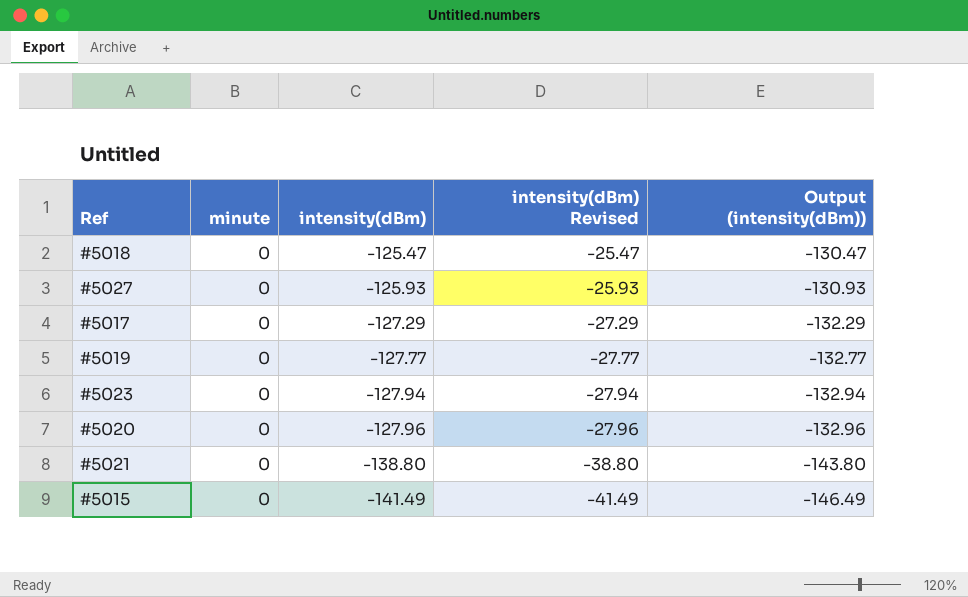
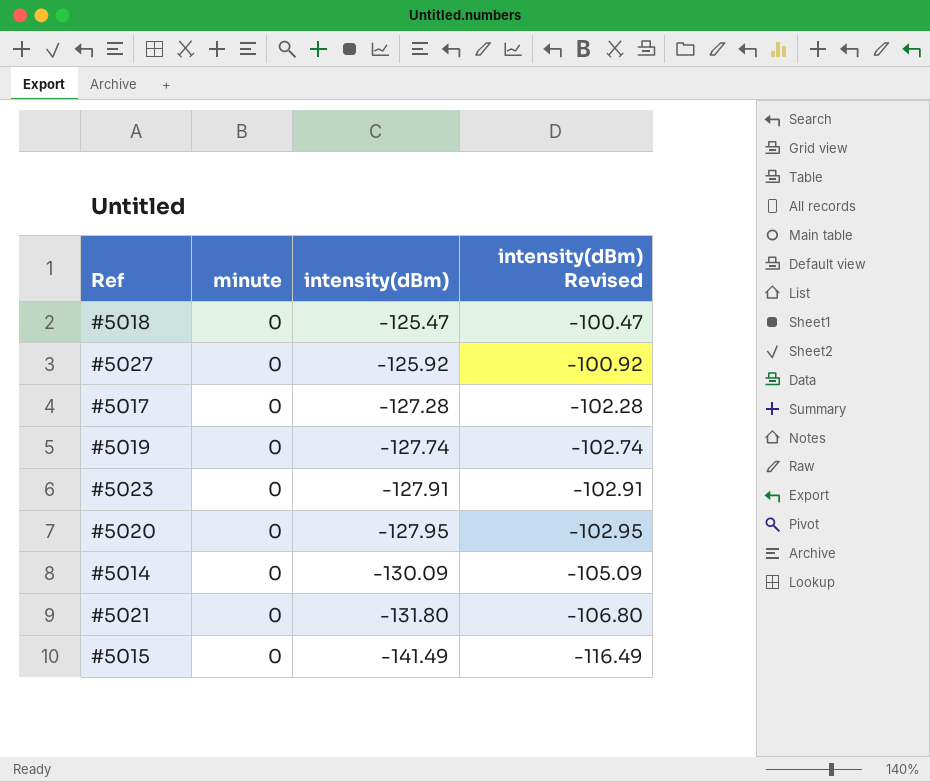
column Output (intensity(dBm)) | formula: [intensity(dBm)] - 5 -> none
column intensity(dBm) Revised | formula: [intensity(dBm)] + 100 -> [intensity(dBm)] + 25
#5027 | intensity(dBm): -125.93 -> -125.92
#5017 | intensity(dBm): -127.29 -> -127.28
#5019 | intensity(dBm): -127.77 -> -127.74
#5023 | intensity(dBm): -127.94 -> -127.91
#5020 | intensity(dBm): -127.96 -> -127.95
row #5014: none -> 0 | -130.09 | -105.09
#5021 | intensity(dBm): -138.80 -> -131.80

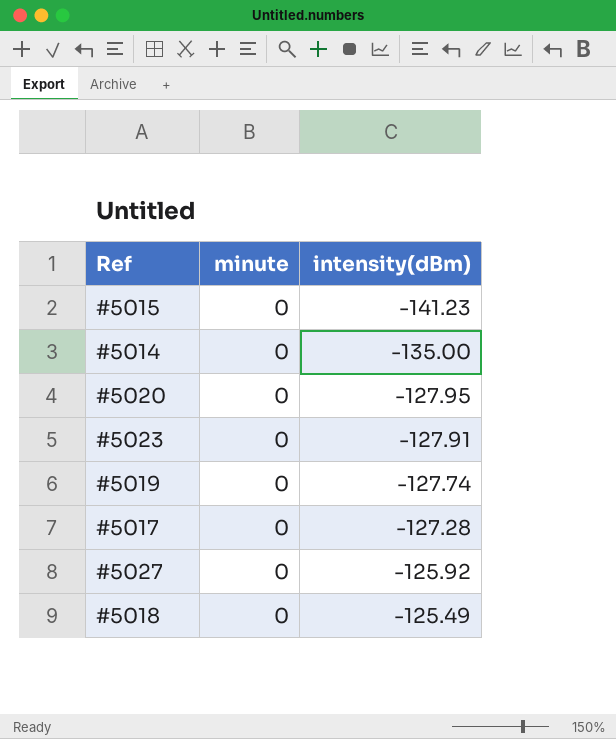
row order: intensity(dBm) descending -> intensity(dBm) ascending
column intensity(dBm) Revised | formula: [intensity(dBm)] + 25 -> none
row #5021: 0 | -131.80 | -106.80 -> none
#5015 | intensity(dBm): -141.49 -> -141.23
#5014 | intensity(dBm): -130.09 -> -135.00
#5018 | intensity(dBm): -125.47 -> -125.49

